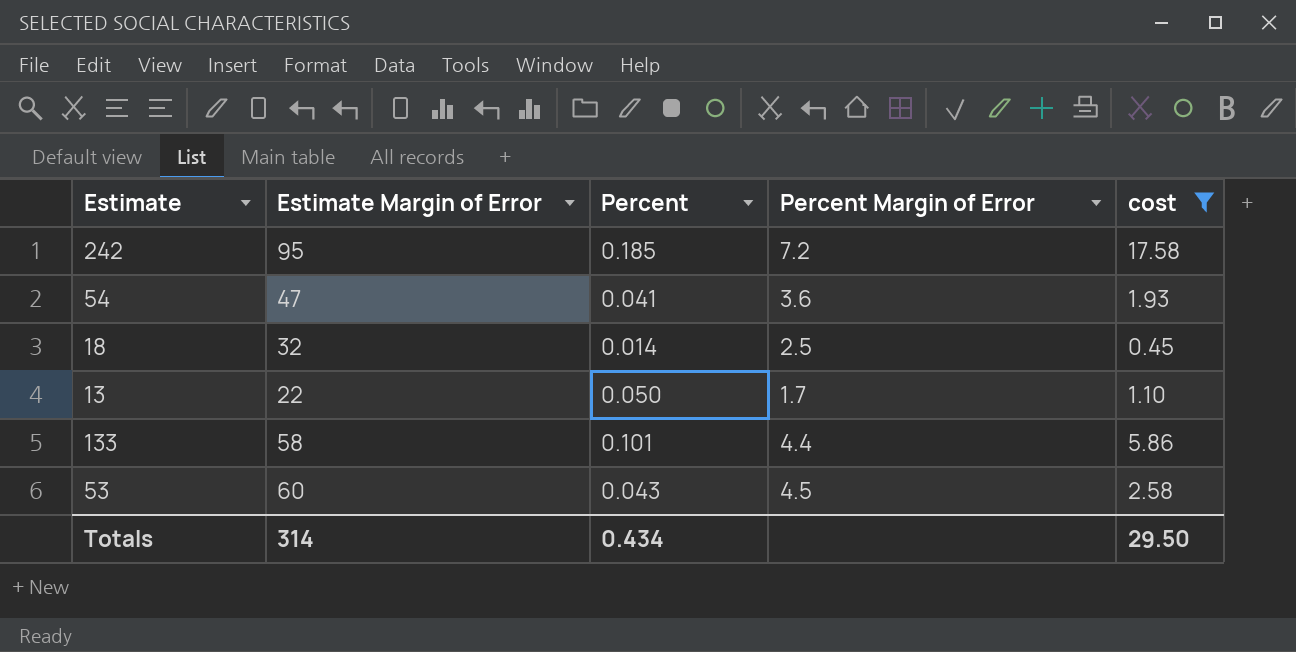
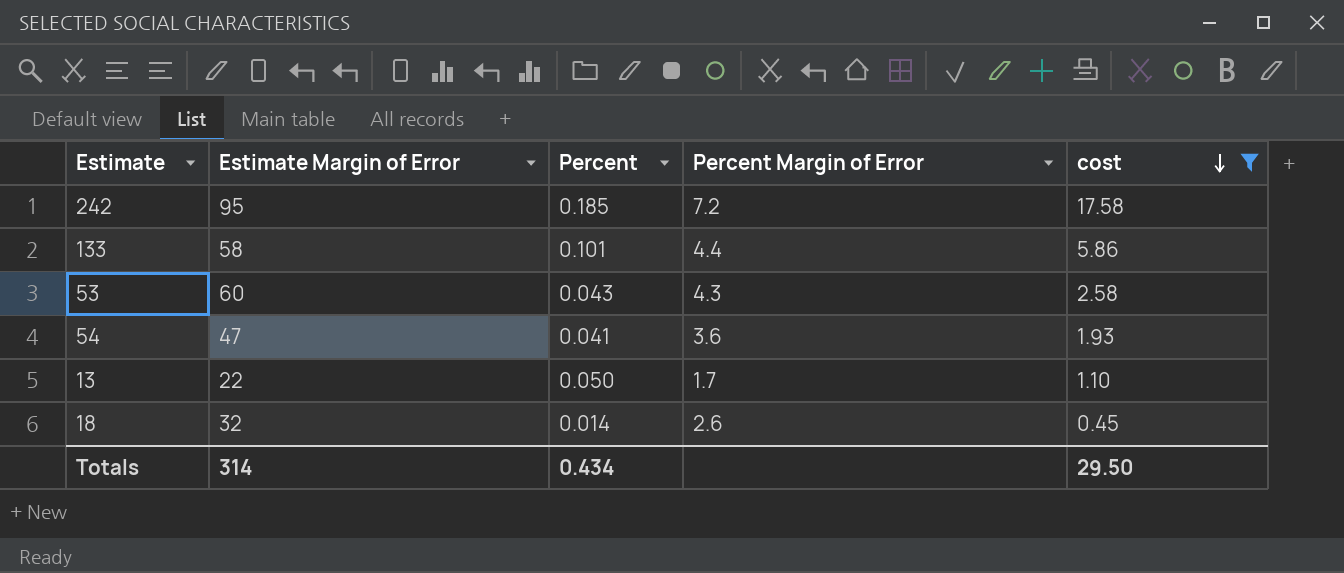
row order: none -> cost descending
53 | Percent Margin of Error: 4.5 -> 4.3
18 | Percent Margin of Error: 2.5 -> 2.6

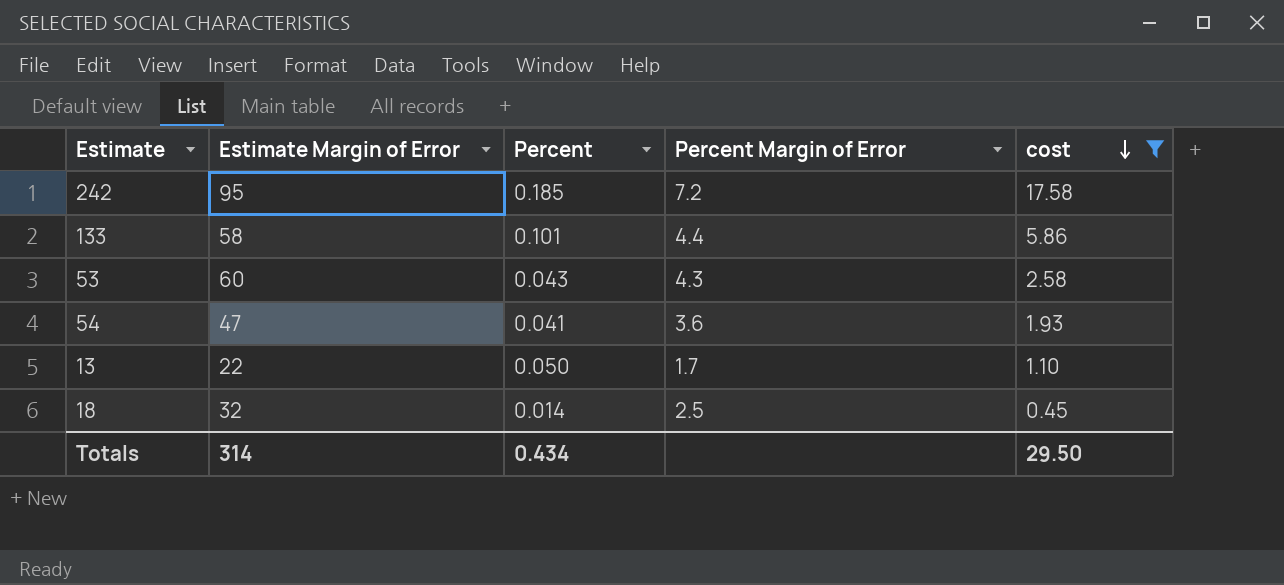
18 | Percent Margin of Error: 2.6 -> 2.5

